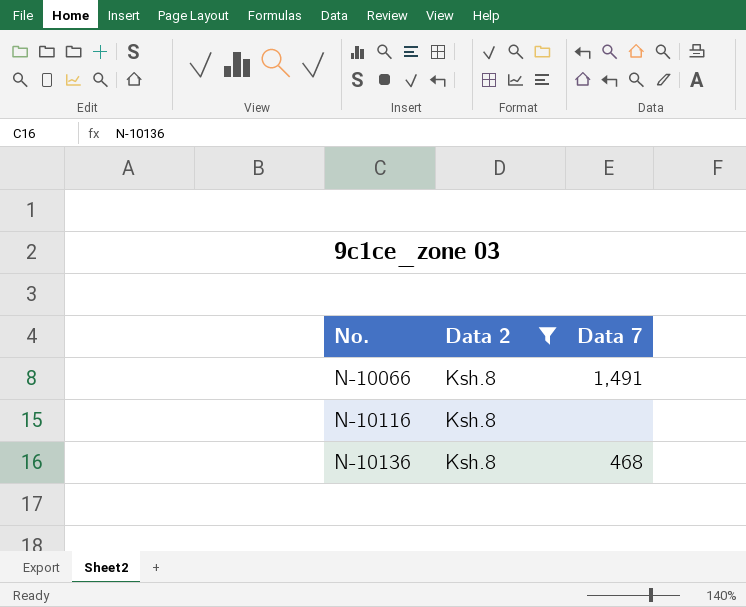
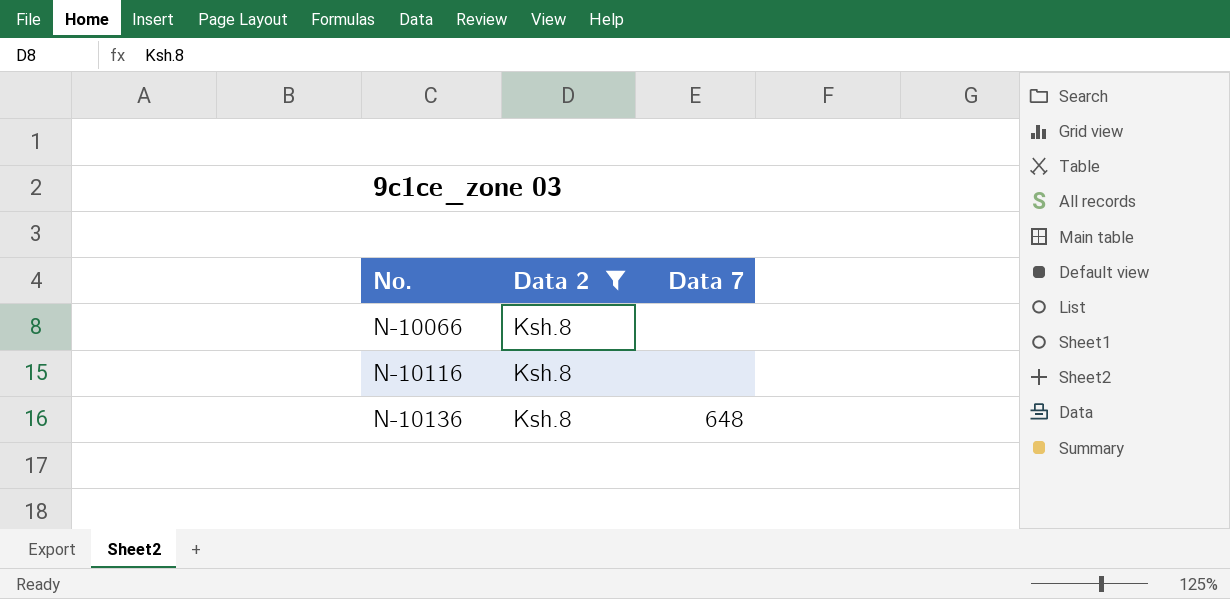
N-10066 | Data 7: 1,491 -> none
N-10136 | Data 7: 468 -> 648

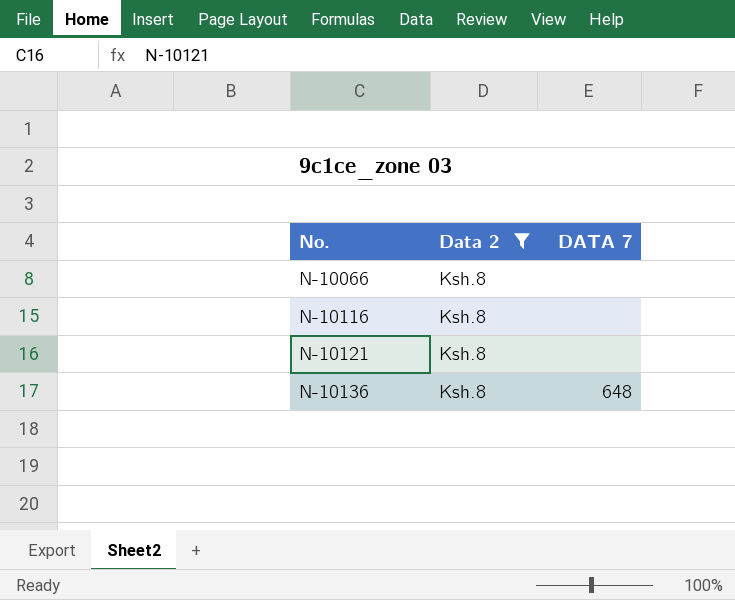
column name: Data 7 -> DATA 7
row N-10121: none -> Ksh.8 | none

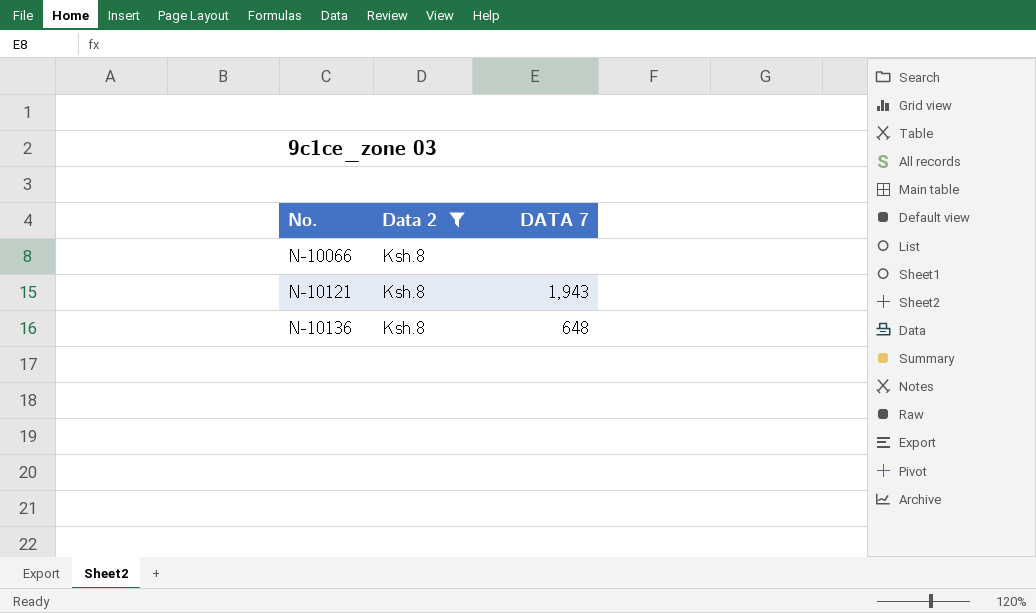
row N-10116: Ksh.8 | none -> none
N-10121 | DATA 7: none -> 1,943

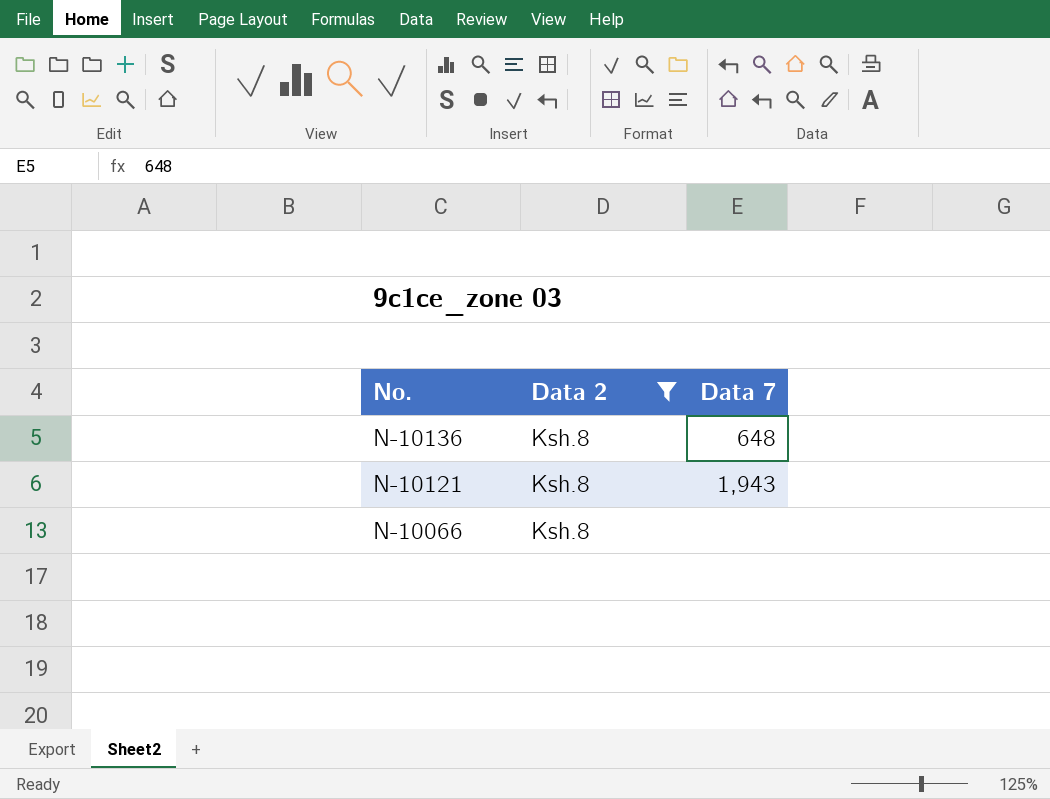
row order: No. ascending -> No. descending
column name: DATA 7 -> Data 7

